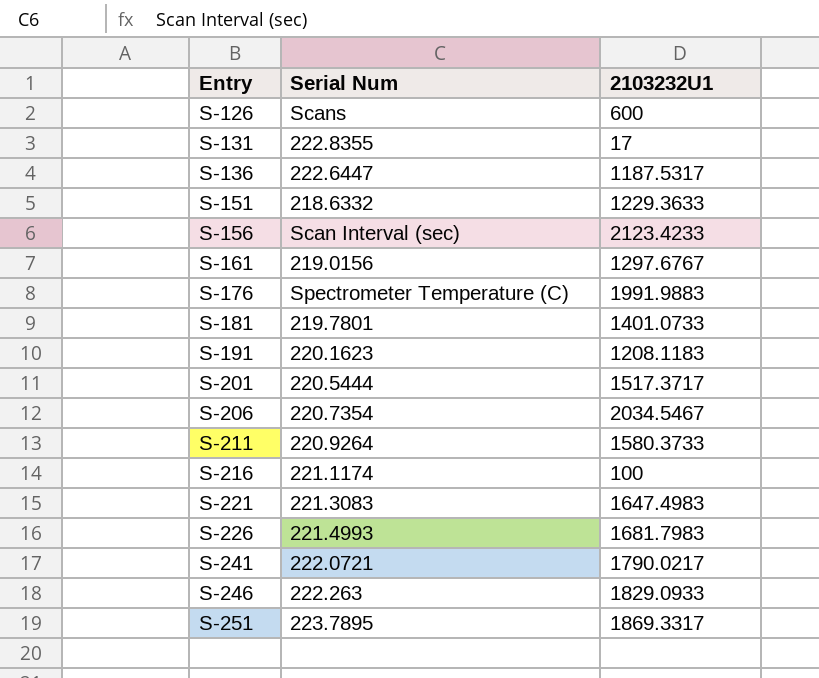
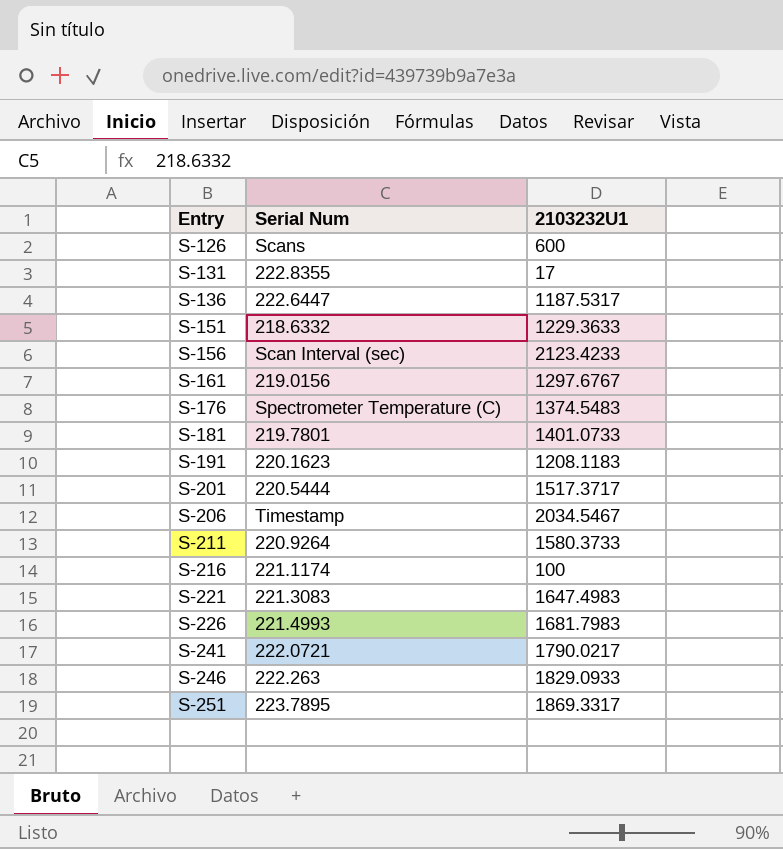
S-176 | 2103232U1: 1991.9883 -> 1374.5483
S-206 | Serial Num: 220.7354 -> Timestamp

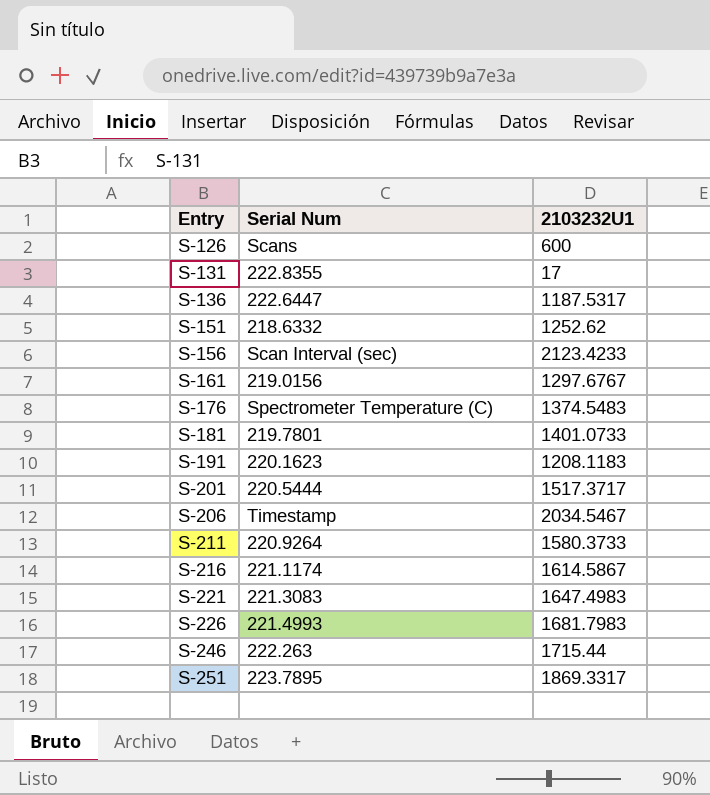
row S-241: 222.0721 | 1790.0217 -> none
S-151 | 2103232U1: 1229.3633 -> 1252.62
S-216 | 2103232U1: 100 -> 1614.5867
S-246 | 2103232U1: 1829.0933 -> 1715.44

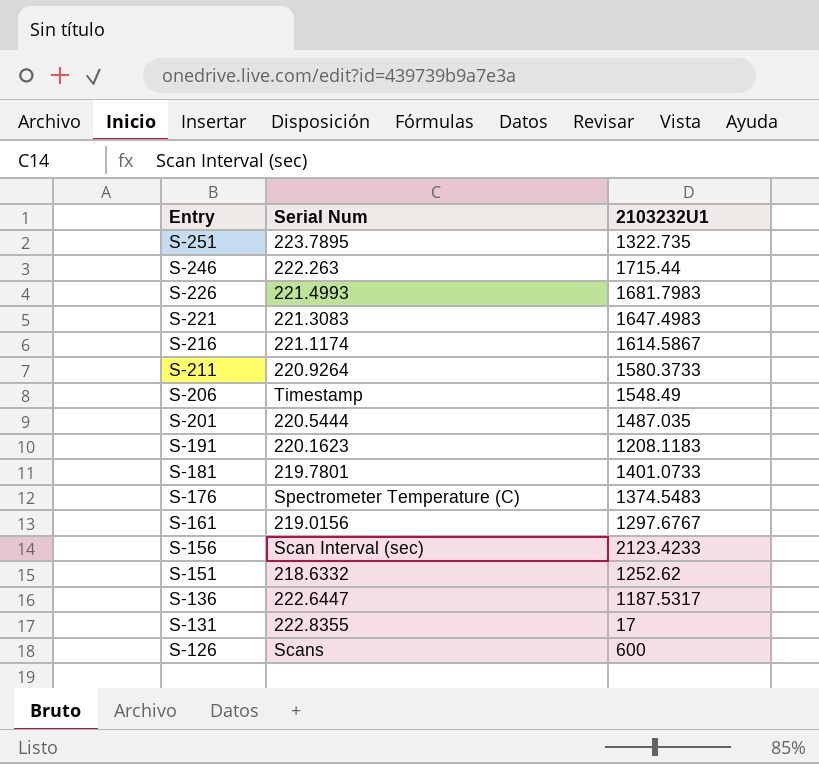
row order: Entry ascending -> Entry descending
S-251 | 2103232U1: 1869.3317 -> 1322.735
S-206 | 2103232U1: 2034.5467 -> 1548.49
S-201 | 2103232U1: 1517.3717 -> 1487.035

